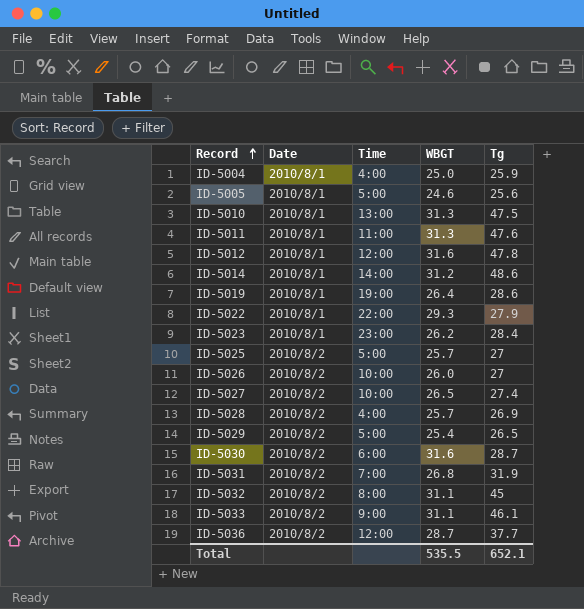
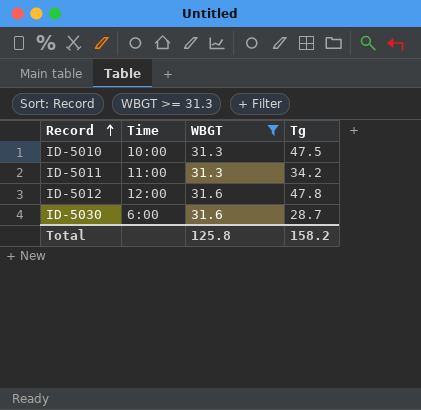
filter: none -> WBGT >= 31.3
column Date | position: 2 -> none
ID-5010 | Time: 13:00 -> 10:00
ID-5011 | Tg: 47.6 -> 34.2
Total | WBGT: 535.5 -> 125.8
Total | Tg: 652.1 -> 158.2

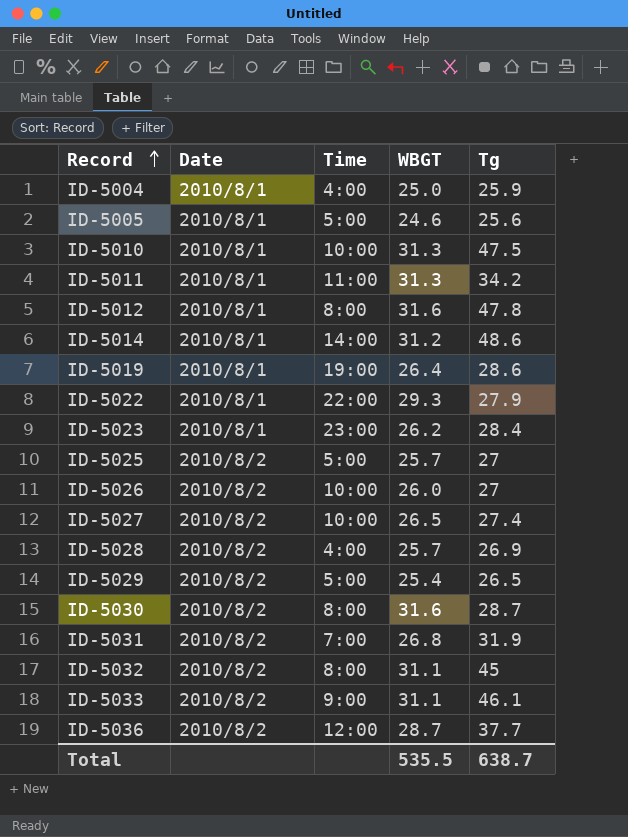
filter: WBGT >= 31.3 -> none
column Date | position: none -> 2
ID-5012 | Time: 12:00 -> 8:00
ID-5030 | Time: 6:00 -> 8:00
Total | WBGT: 125.8 -> 535.5
Total | Tg: 158.2 -> 638.7

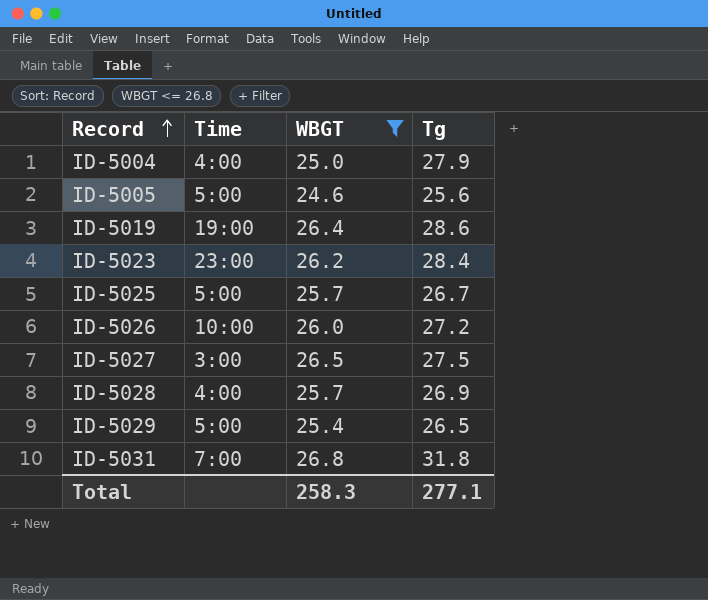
filter: none -> WBGT <= 26.8
column Date | position: 2 -> none
ID-5004 | Tg: 25.9 -> 27.9
ID-5025 | Tg: 27 -> 26.7
ID-5026 | Tg: 27 -> 27.2
ID-5027 | Time: 10:00 -> 3:00
ID-5027 | Tg: 27.4 -> 27.5
ID-5031 | Tg: 31.9 -> 31.8
Total | WBGT: 535.5 -> 258.3
Total | Tg: 638.7 -> 277.1

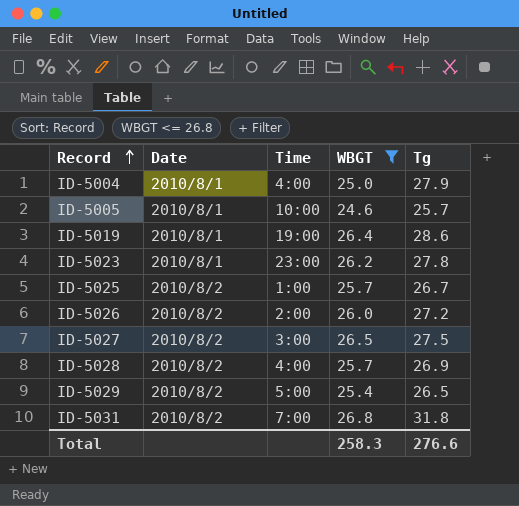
column Date | position: none -> 2
ID-5005 | Time: 5:00 -> 10:00
ID-5005 | Tg: 25.6 -> 25.7
ID-5023 | Tg: 28.4 -> 27.8
ID-5025 | Time: 5:00 -> 1:00
ID-5026 | Time: 10:00 -> 2:00
Total | Tg: 277.1 -> 276.6

